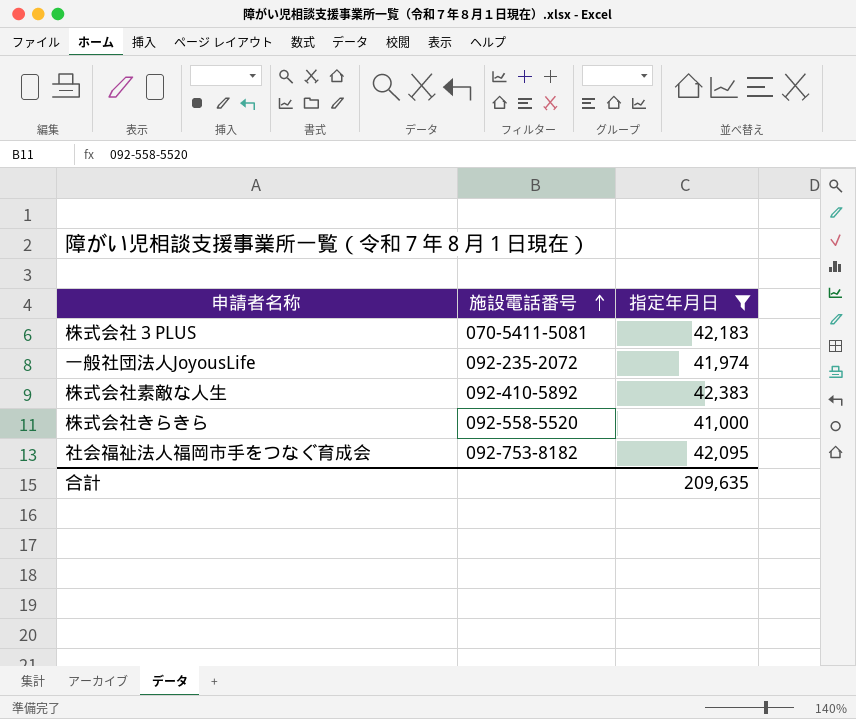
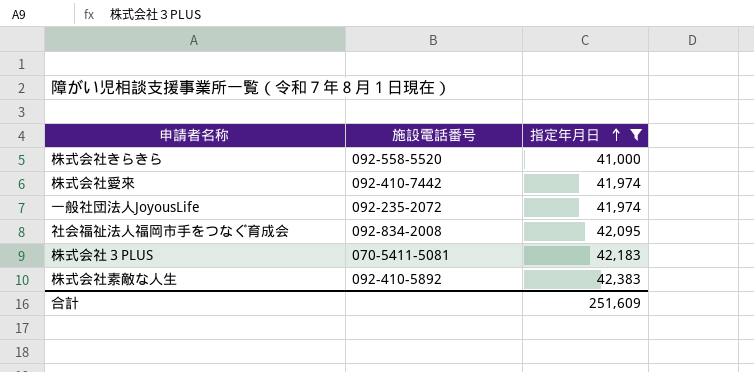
row order: 施設電話番号 ascending -> 指定年月日 ascending
row 株式会社愛來: none -> 092-410-7442 | 41,974
社会福祉法人福岡市手をつなぐ育成会 | 施設電話番号: 092-753-8182 -> 092-834-2008
合計 | 指定年月日: 209,635 -> 251,609

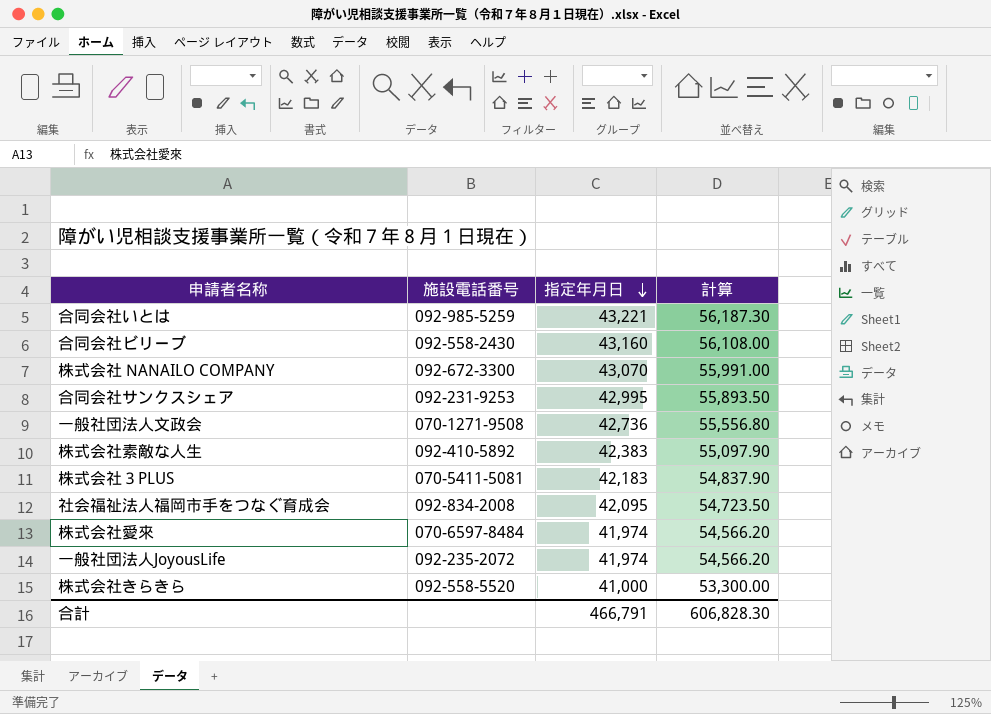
filter: 指定年月日 <= 42,383 -> none
row order: 指定年月日 ascending -> 指定年月日 descending
column 計算 | formula: none -> [指定年月日] * 1.3
株式会社愛來 | 施設電話番号: 092-410-7442 -> 070-6597-8484
合計 | 指定年月日: 251,609 -> 466,791

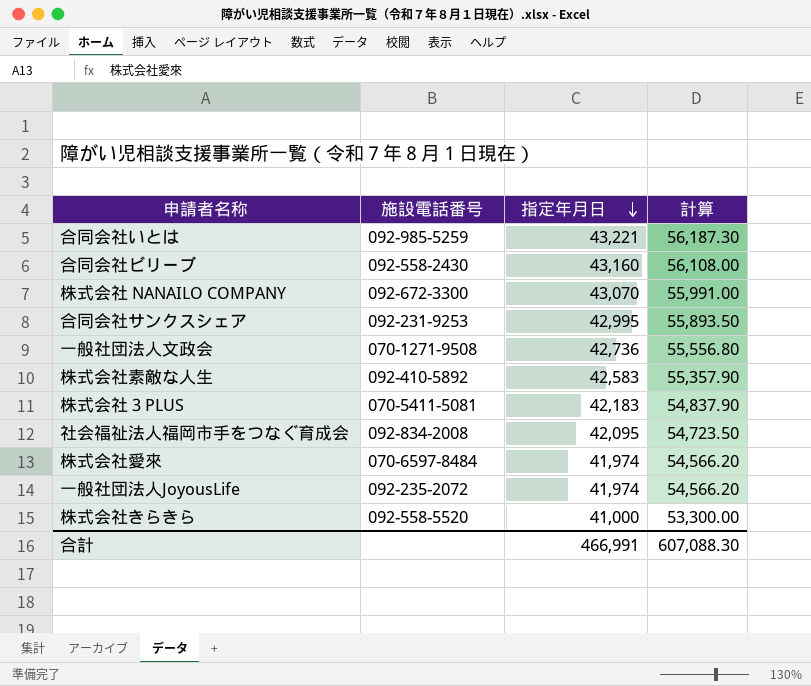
株式会社素敵な人生 | 指定年月日: 42,383 -> 42,583
株式会社素敵な人生 | 計算: 55,097.90 -> 55,357.90
合計 | 指定年月日: 466,791 -> 466,991
合計 | 計算: 606,828.30 -> 607,088.30

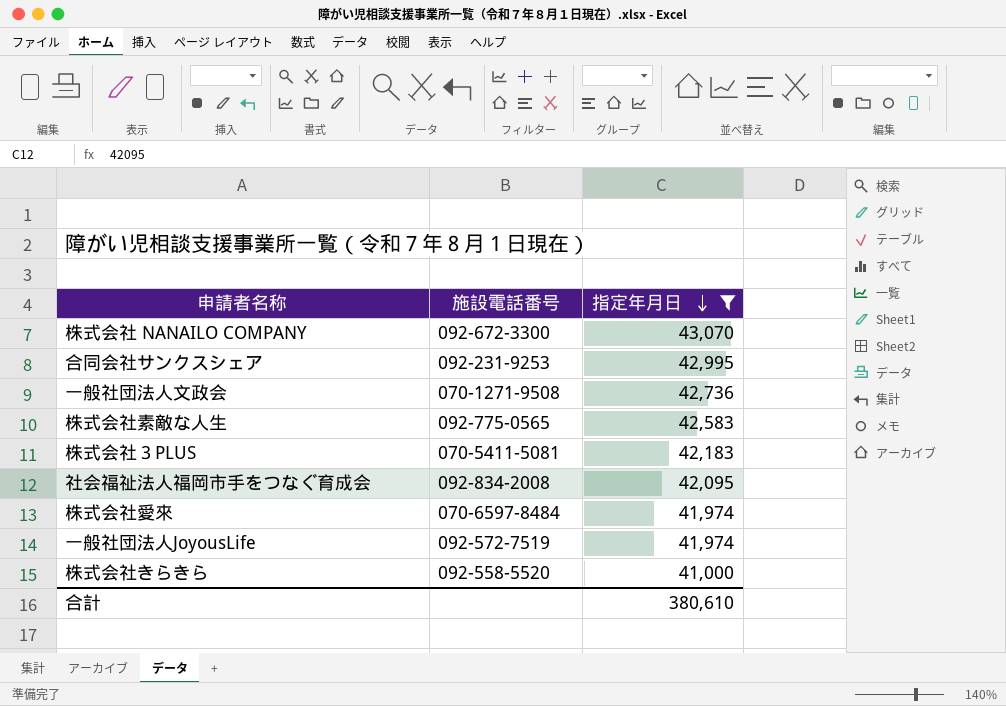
filter: none -> 指定年月日 <= 43,070
column 計算 | formula: [指定年月日] * 1.3 -> none
株式会社素敵な人生 | 施設電話番号: 092-410-5892 -> 092-775-0565
一般社団法人JoyousLife | 施設電話番号: 092-235-2072 -> 092-572-7519
合計 | 指定年月日: 466,991 -> 380,610

